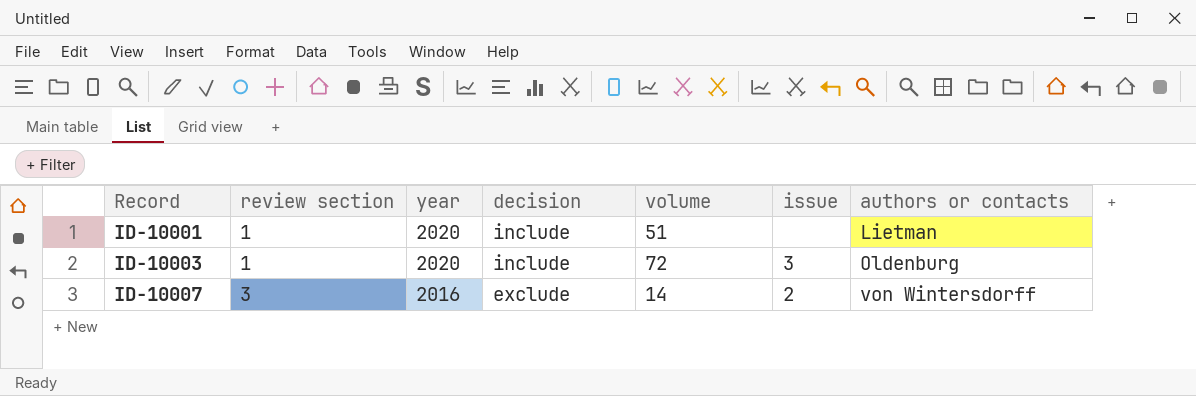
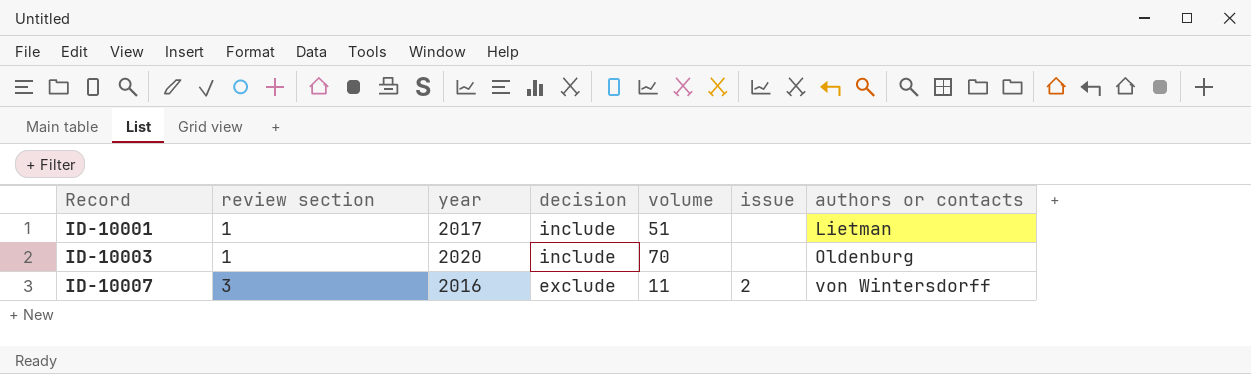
ID-10001 | year: 2020 -> 2017
ID-10003 | volume: 72 -> 70
ID-10003 | issue: 3 -> none
ID-10007 | volume: 14 -> 11

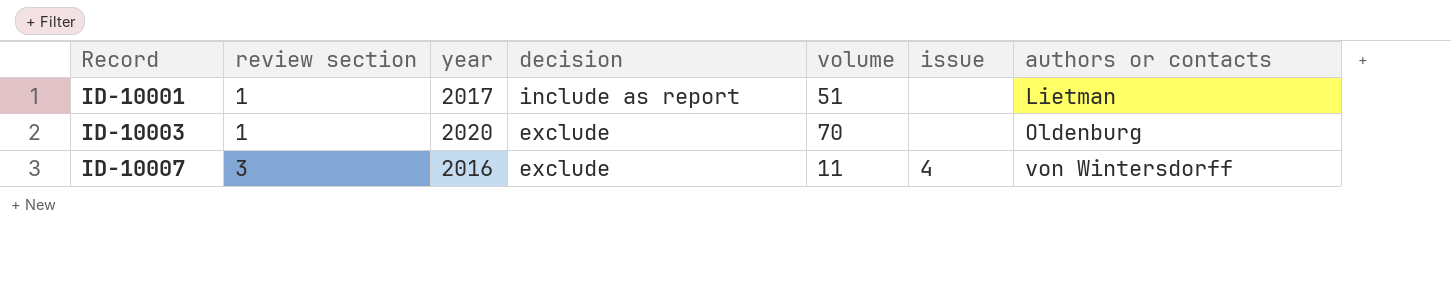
ID-10001 | decision: include -> include as report
ID-10003 | decision: include -> exclude
ID-10007 | issue: 2 -> 4

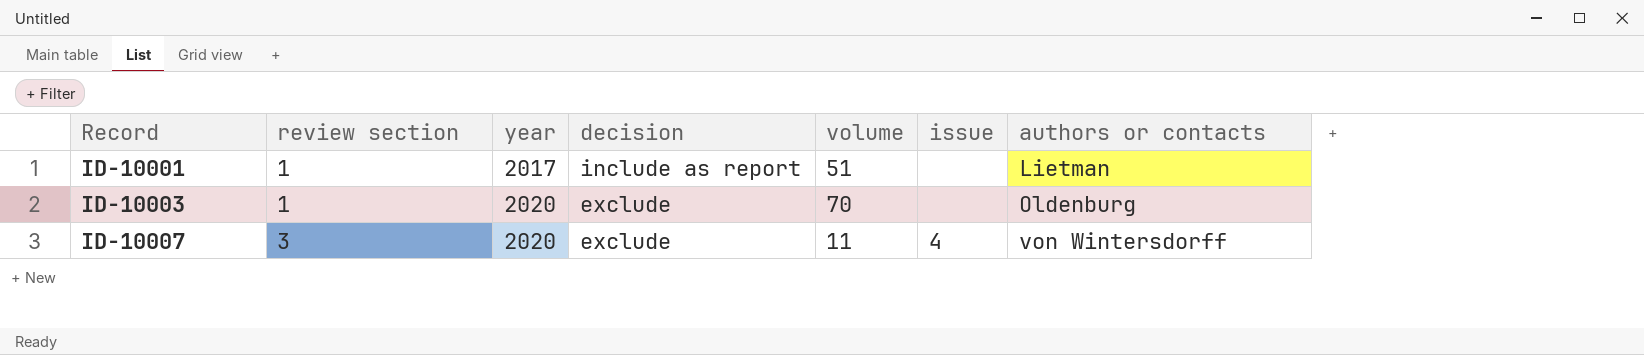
ID-10007 | year: 2016 -> 2020

